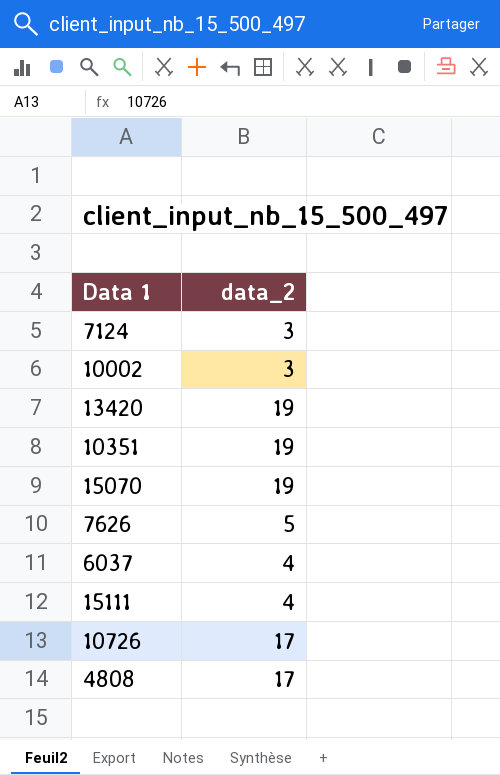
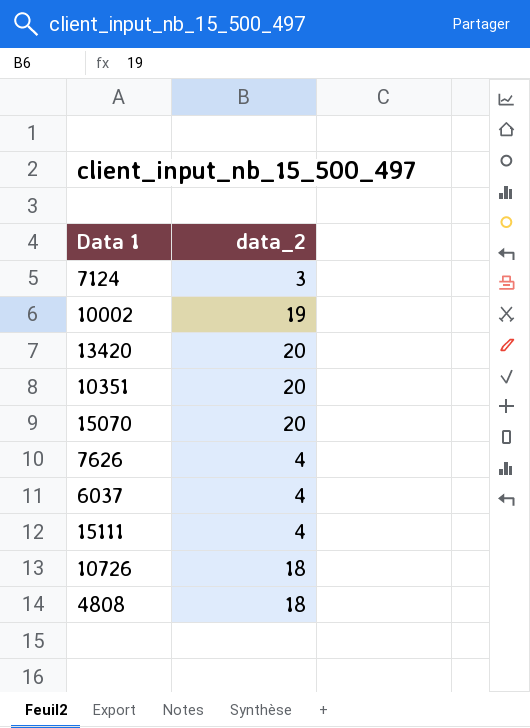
10002 | data_2: 3 -> 19
13420 | data_2: 19 -> 20
10351 | data_2: 19 -> 20
15070 | data_2: 19 -> 20
7626 | data_2: 5 -> 4
10726 | data_2: 17 -> 18
4808 | data_2: 17 -> 18

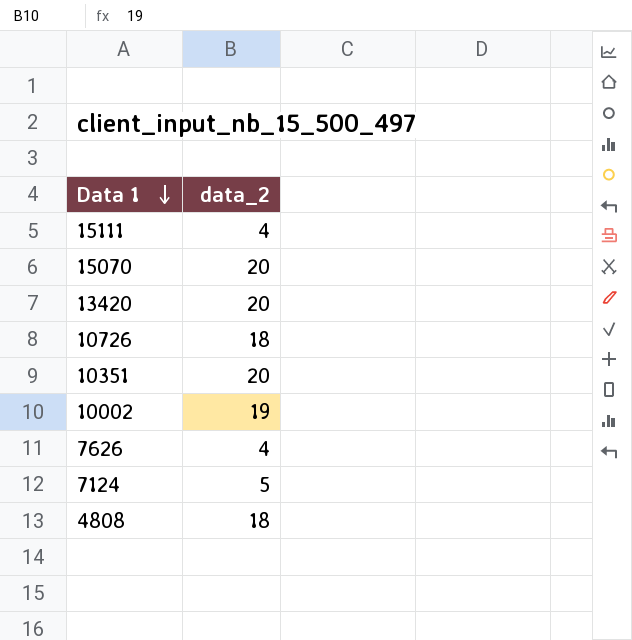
row order: none -> Data 1 descending
row 6037: 4 -> none
7124 | data_2: 3 -> 5

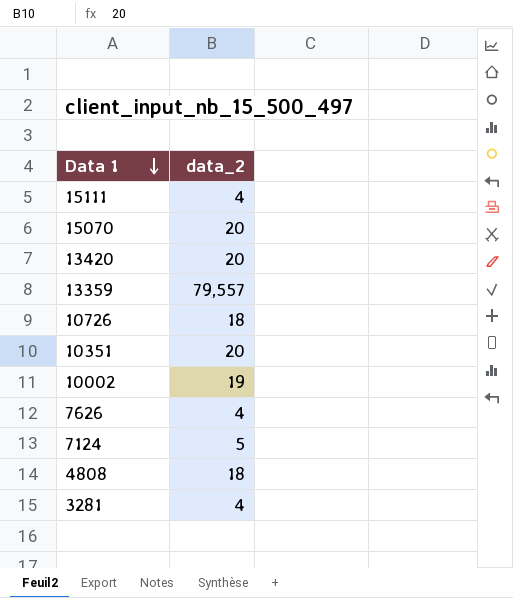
row 13359: none -> 79,557
row 3281: none -> 4

